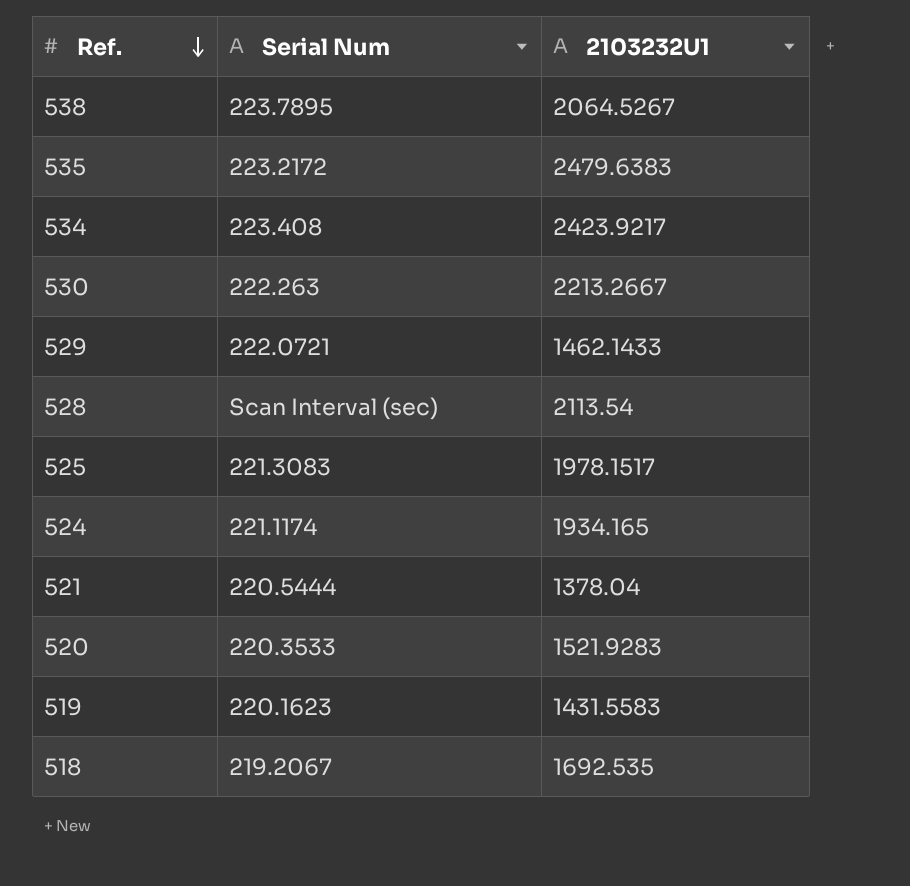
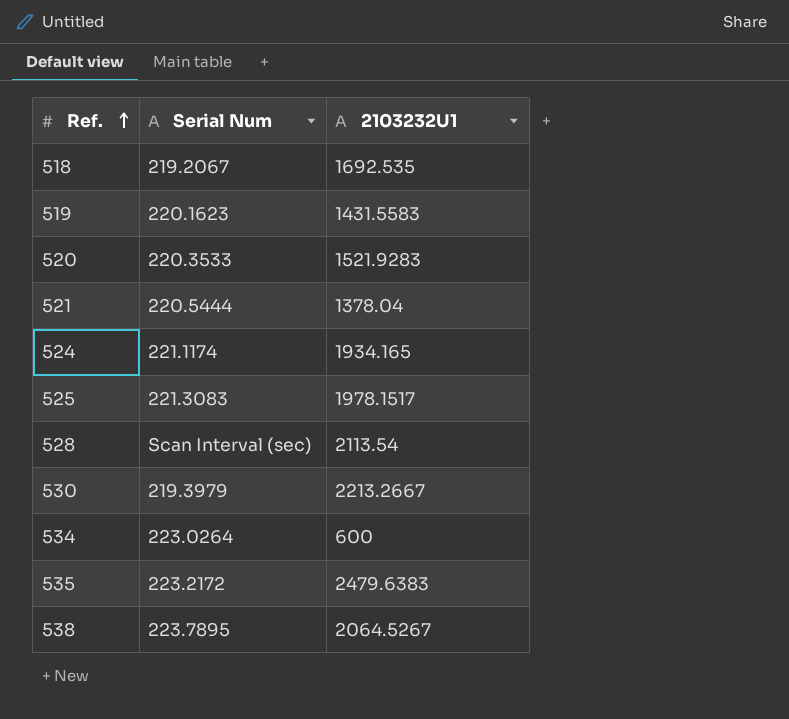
row order: Ref. descending -> Ref. ascending
row 529: 222.0721 | 1462.1433 -> none
530 | Serial Num: 222.263 -> 219.3979
534 | Serial Num: 223.408 -> 223.0264
534 | 2103232U1: 2423.9217 -> 600

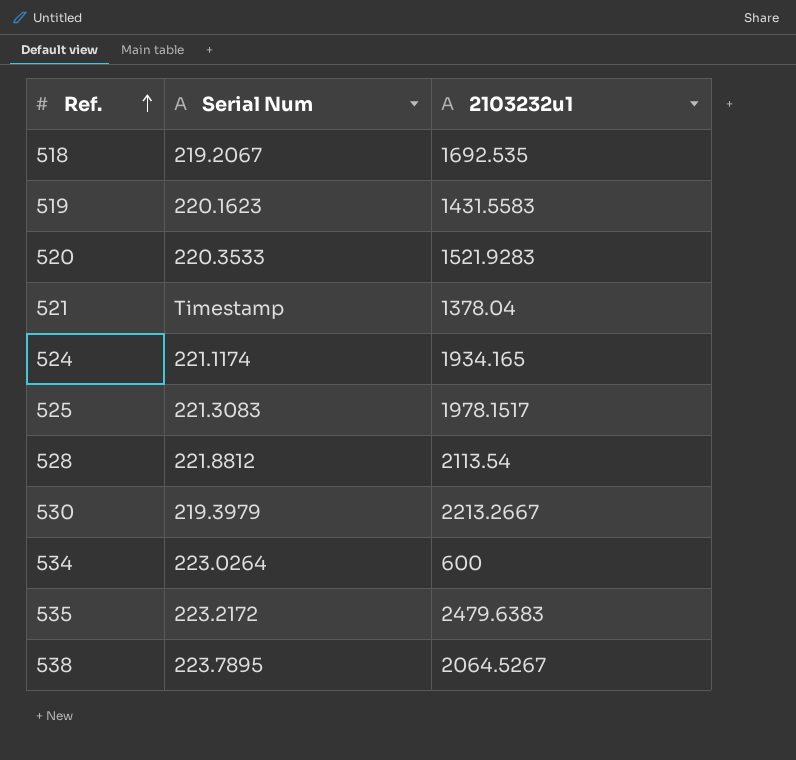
column name: 2103232U1 -> 2103232u1
521 | Serial Num: 220.5444 -> Timestamp
528 | Serial Num: Scan Interval (sec) -> 221.8812

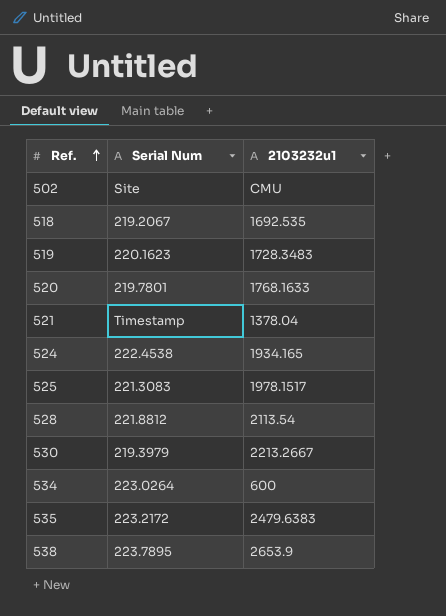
row 502: none -> Site | CMU
519 | 2103232u1: 1431.5583 -> 1728.3483
520 | Serial Num: 220.3533 -> 219.7801
520 | 2103232u1: 1521.9283 -> 1768.1633
524 | Serial Num: 221.1174 -> 222.4538
538 | 2103232u1: 2064.5267 -> 2653.9

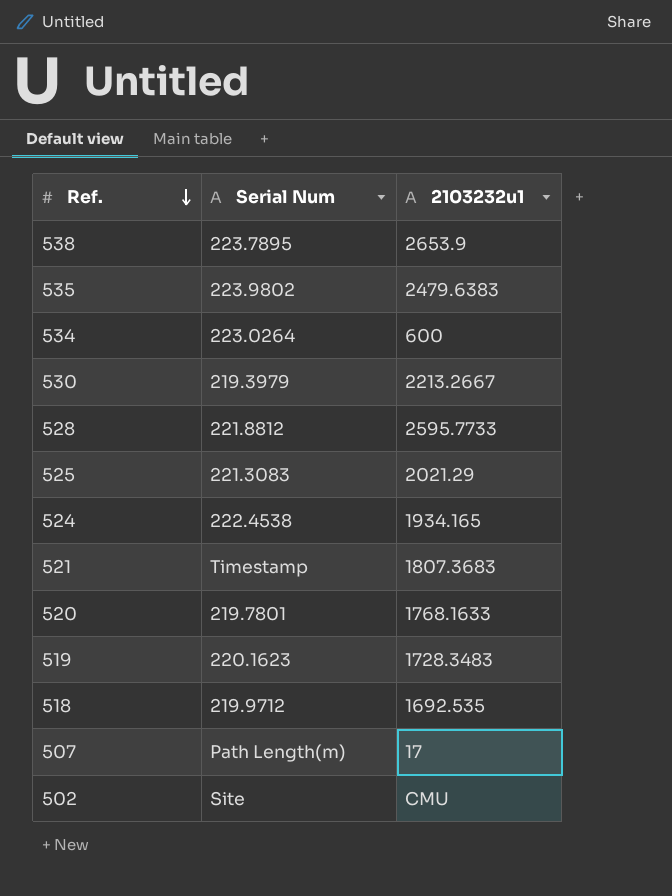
row order: Ref. ascending -> Ref. descending
535 | Serial Num: 223.2172 -> 223.9802
528 | 2103232u1: 2113.54 -> 2595.7733
525 | 2103232u1: 1978.1517 -> 2021.29
521 | 2103232u1: 1378.04 -> 1807.3683
518 | Serial Num: 219.2067 -> 219.9712
row 507: none -> Path Length(m) | 17

